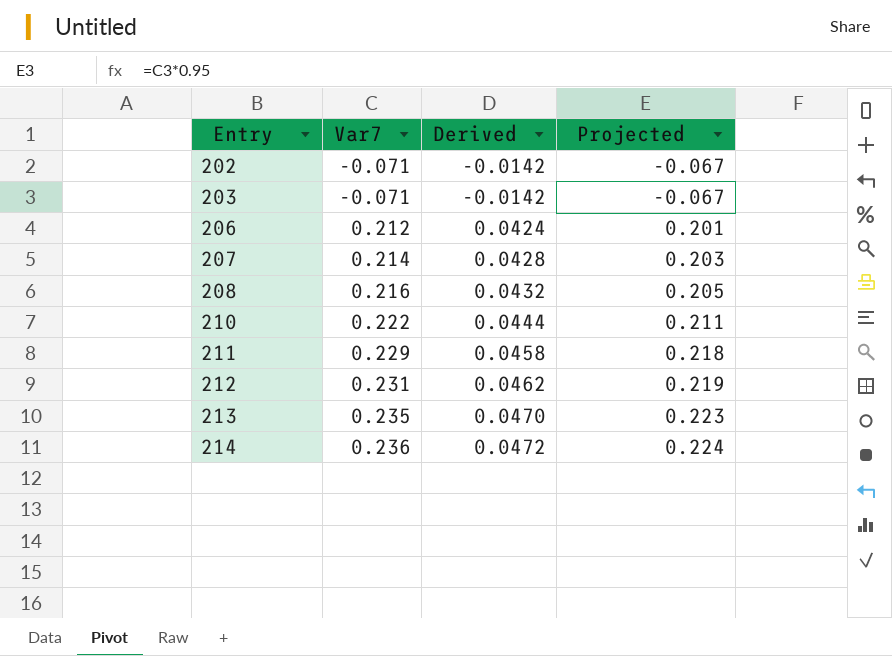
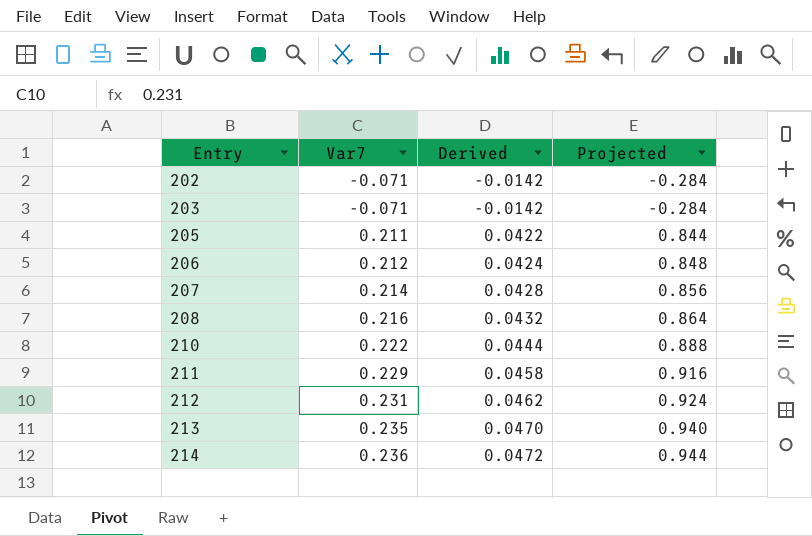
column Projected | formula: [Var7] * 0.95 -> [Var7] * 4
row 205: none -> 0.211 | 0.0422 | 0.844

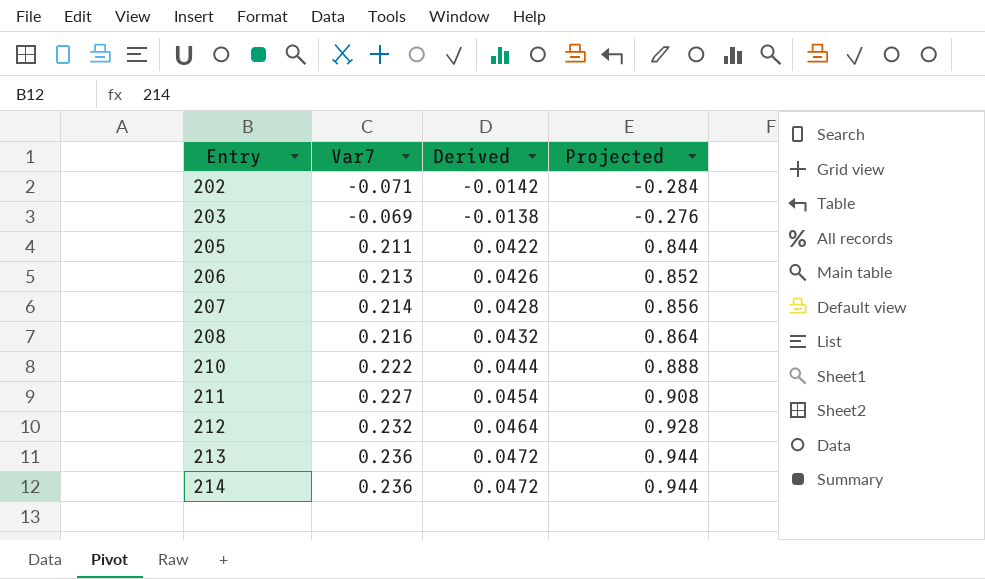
203 | Var7: -0.071 -> -0.069
203 | Derived: -0.0142 -> -0.0138
203 | Projected: -0.284 -> -0.276
206 | Var7: 0.212 -> 0.213
206 | Derived: 0.0424 -> 0.0426
206 | Projected: 0.848 -> 0.852
211 | Var7: 0.229 -> 0.227
211 | Derived: 0.0458 -> 0.0454
211 | Projected: 0.916 -> 0.908
212 | Var7: 0.231 -> 0.232
212 | Derived: 0.0462 -> 0.0464
212 | Projected: 0.924 -> 0.928
213 | Var7: 0.235 -> 0.236
213 | Derived: 0.0470 -> 0.0472
213 | Projected: 0.940 -> 0.944

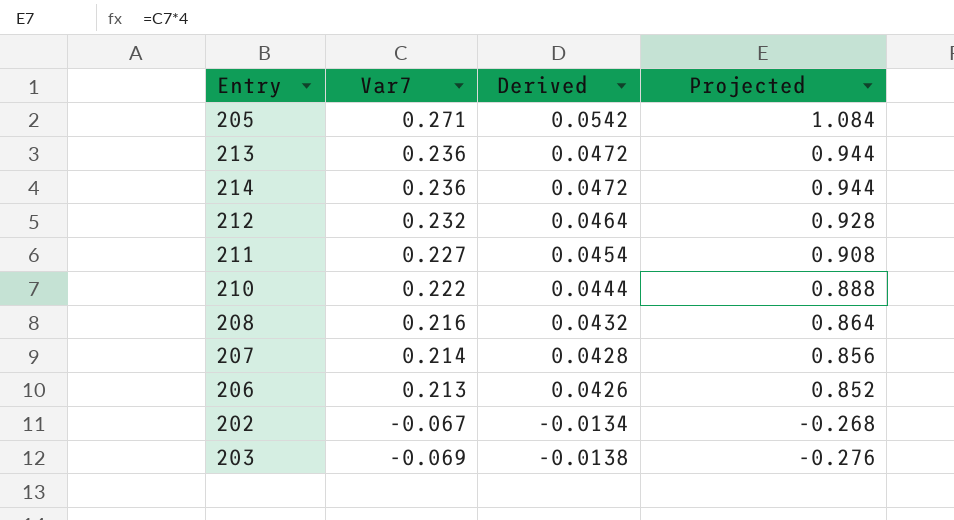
row order: Entry ascending -> Var7 descending
205 | Var7: 0.211 -> 0.271
205 | Derived: 0.0422 -> 0.0542
205 | Projected: 0.844 -> 1.084
202 | Var7: -0.071 -> -0.067
202 | Derived: -0.0142 -> -0.0134
202 | Projected: -0.284 -> -0.268

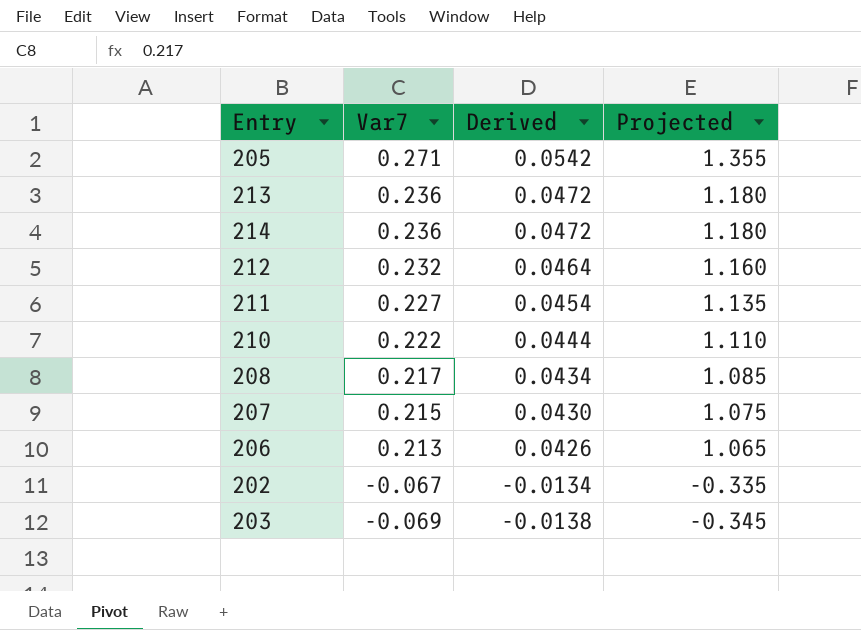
column Projected | formula: [Var7] * 4 -> [Var7] * 5
208 | Var7: 0.216 -> 0.217
208 | Derived: 0.0432 -> 0.0434
207 | Var7: 0.214 -> 0.215
207 | Derived: 0.0428 -> 0.0430

